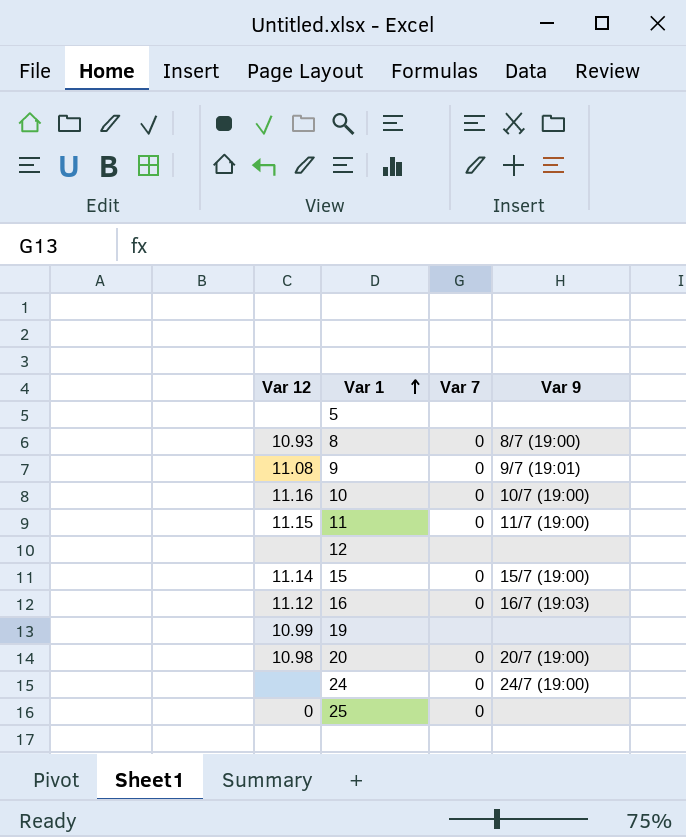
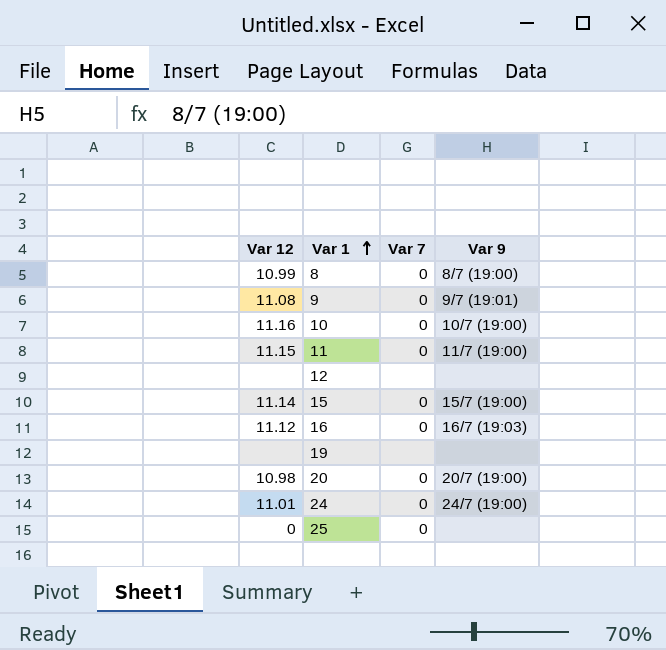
row 5: none | none | none -> none
8 | Var 12: 10.93 -> 10.99
19 | Var 12: 10.99 -> none
24 | Var 12: none -> 11.01

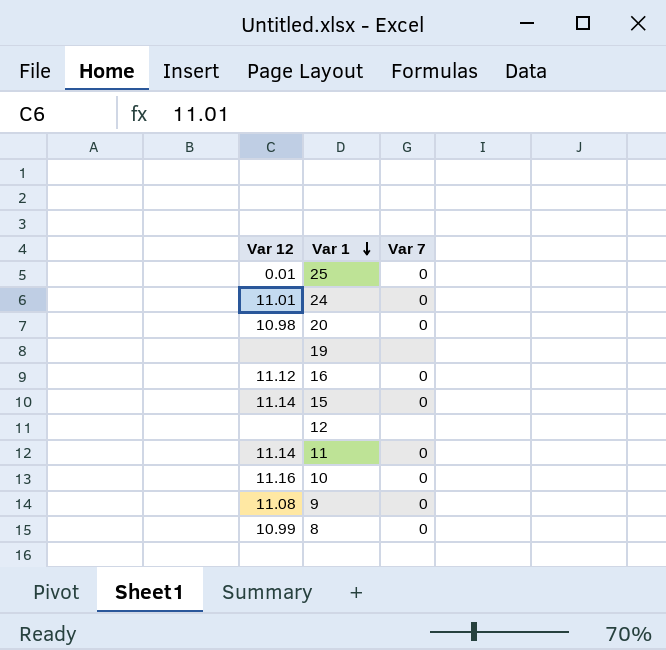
row order: Var 1 ascending -> Var 1 descending
column Var 9 | position: 4 -> none
25 | Var 12: 0 -> 0.01
11 | Var 12: 11.15 -> 11.14

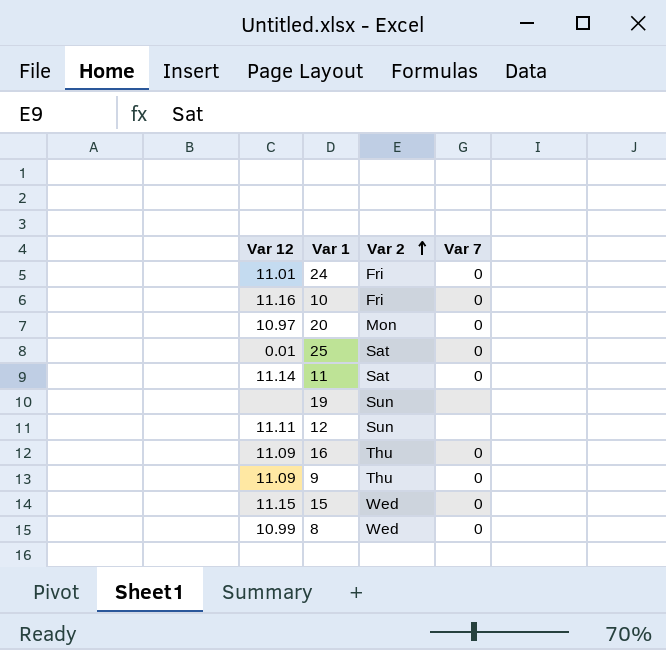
row order: Var 1 descending -> Var 2 ascending
column Var 2 | position: none -> 3
20 | Var 12: 10.98 -> 10.97
12 | Var 12: none -> 11.11
16 | Var 12: 11.12 -> 11.09
9 | Var 12: 11.08 -> 11.09
15 | Var 12: 11.14 -> 11.15

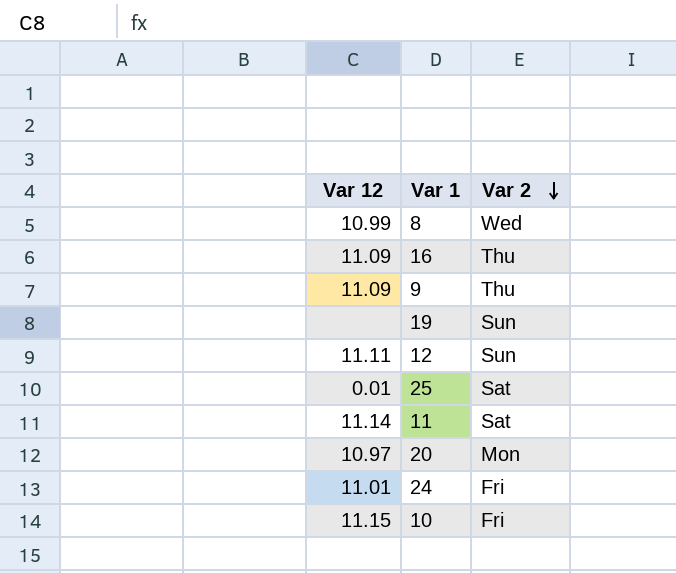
row order: Var 2 ascending -> Var 2 descending
column Var 7 | position: 4 -> none
row 15: 11.15 | Wed | 0 -> none
10 | Var 12: 11.16 -> 11.15

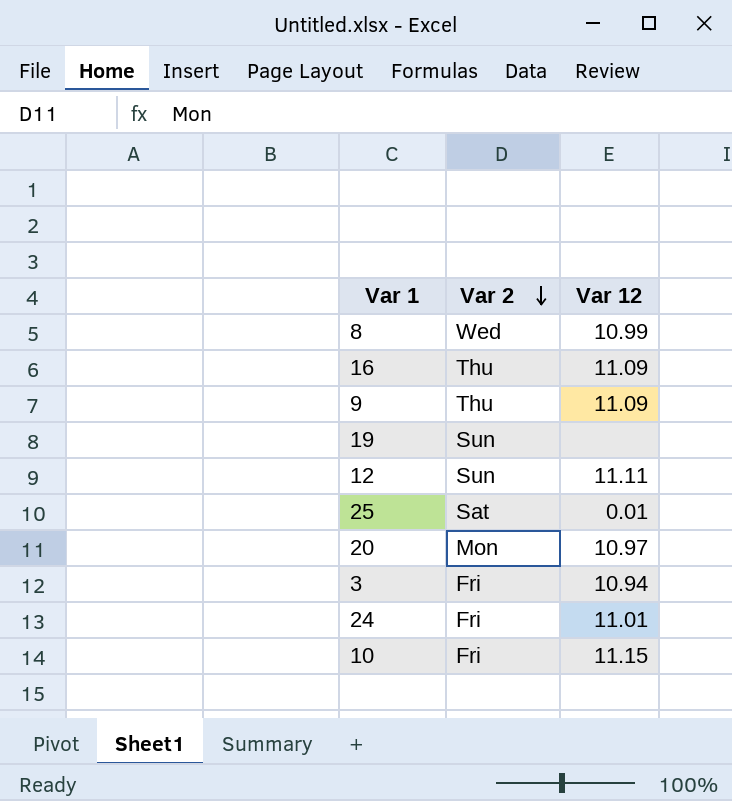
column Var 12 | position: 1 -> 3
row 11: 11.14 | Sat -> none
row 3: none -> Fri | 10.94

